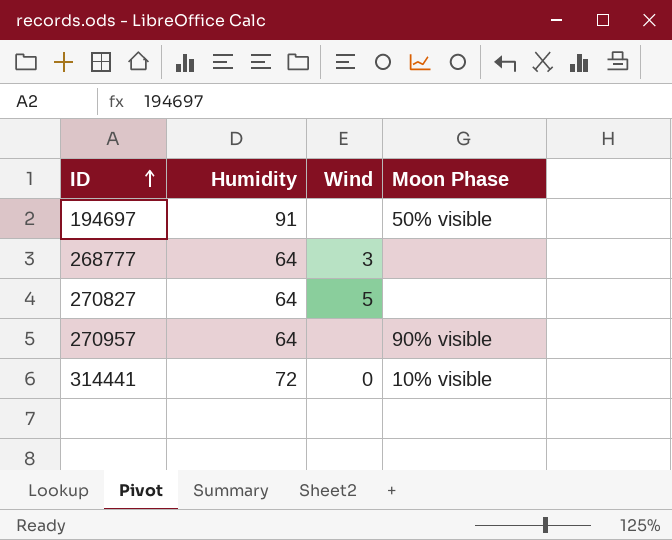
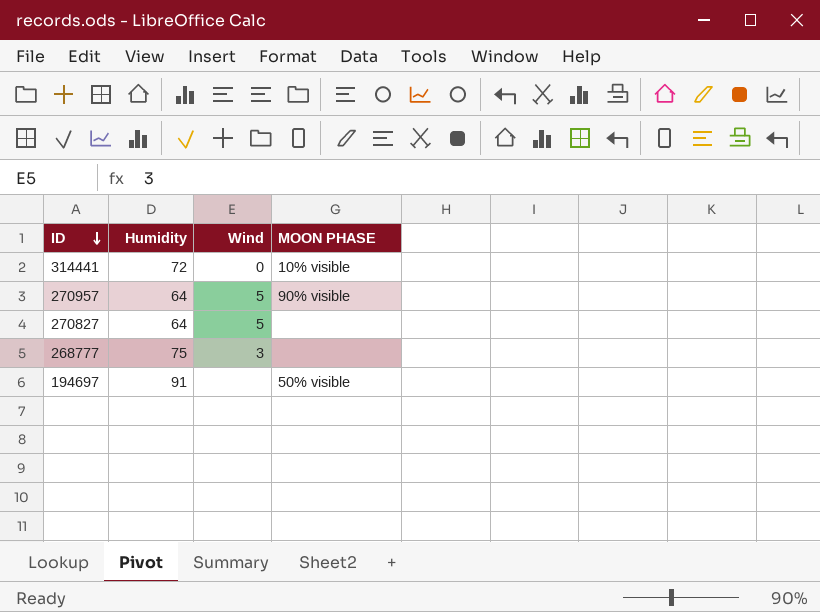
row order: ID ascending -> ID descending
column name: Moon Phase -> MOON PHASE
270957 | Wind: none -> 5
268777 | Humidity: 64 -> 75

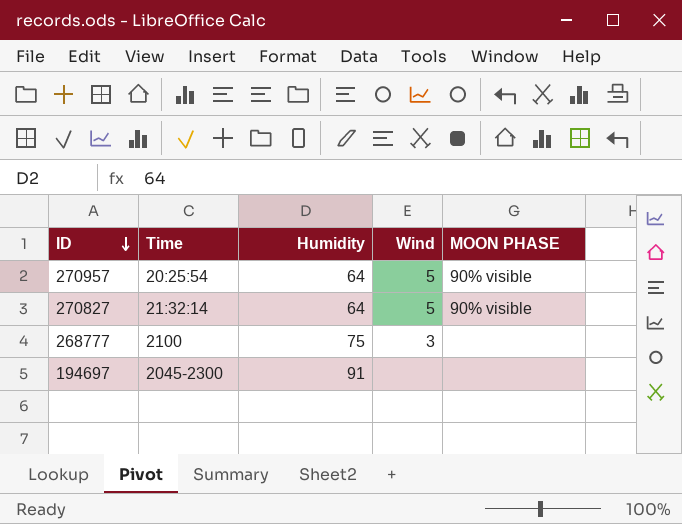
column Time | position: none -> 2
row 314441: 72 | 0 | 10% visible -> none
270827 | MOON PHASE: none -> 90% visible
194697 | MOON PHASE: 50% visible -> none

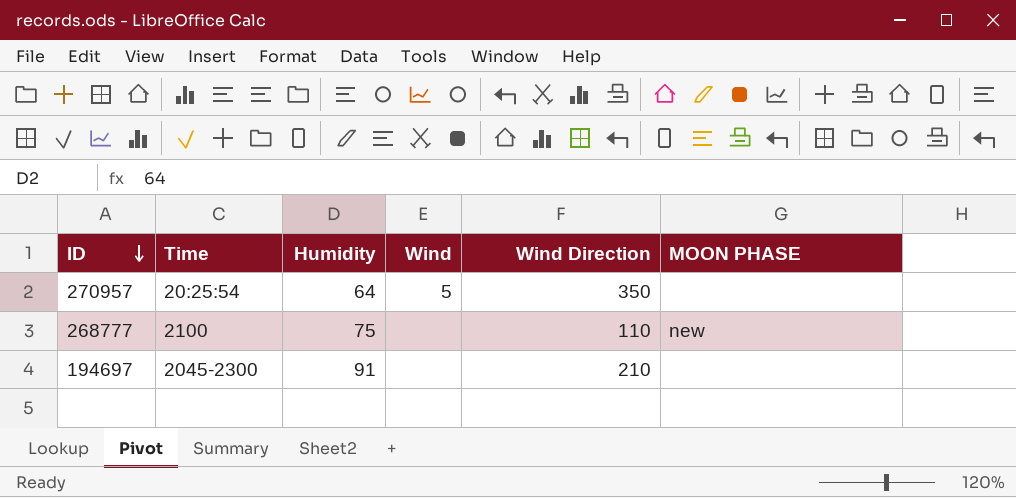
column Wind Direction | position: none -> 5
row 270827: 21:32:14 | 64 | 5 | 90% visible -> none
270957 | MOON PHASE: 90% visible -> none
268777 | Wind: 3 -> none
268777 | MOON PHASE: none -> new

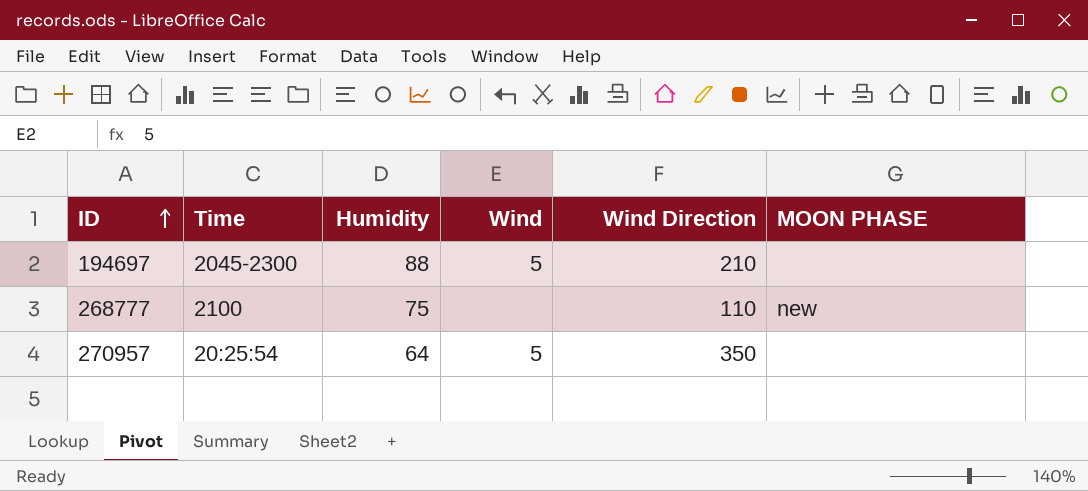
row order: ID descending -> ID ascending
194697 | Humidity: 91 -> 88
194697 | Wind: none -> 5

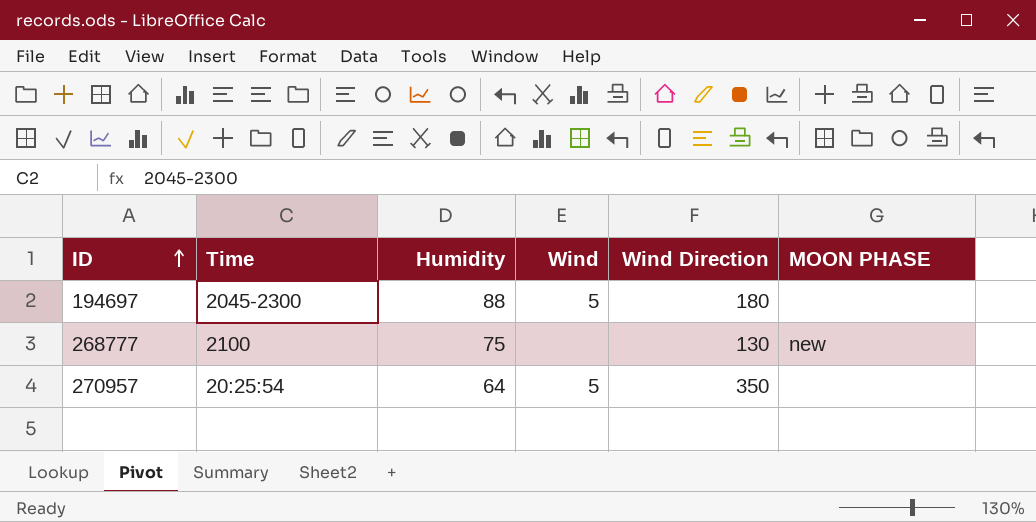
194697 | Wind Direction: 210 -> 180
268777 | Wind Direction: 110 -> 130

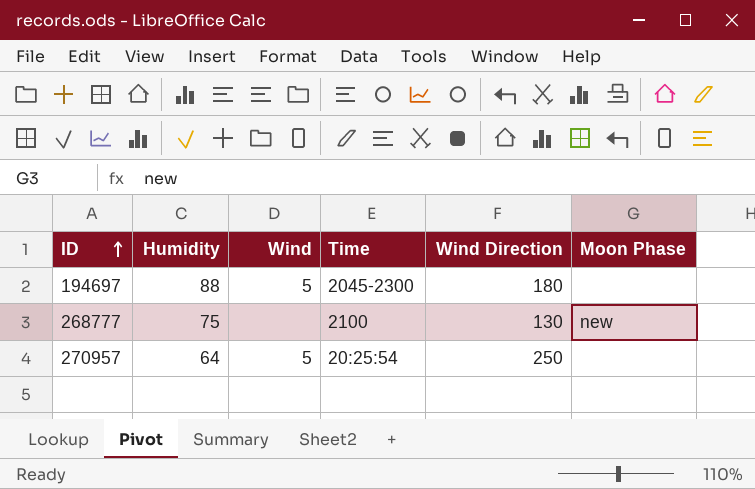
column Time | position: 2 -> 4
column name: MOON PHASE -> Moon Phase
270957 | Wind Direction: 350 -> 250

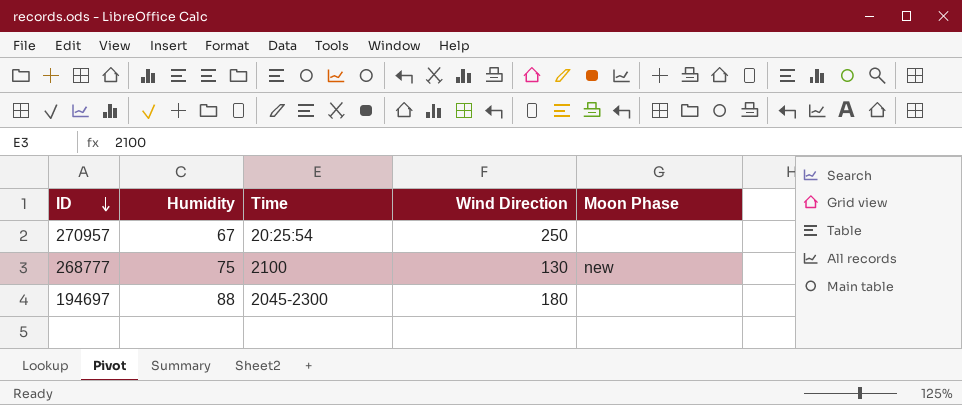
row order: ID ascending -> ID descending
column Wind | position: 3 -> none
270957 | Humidity: 64 -> 67

